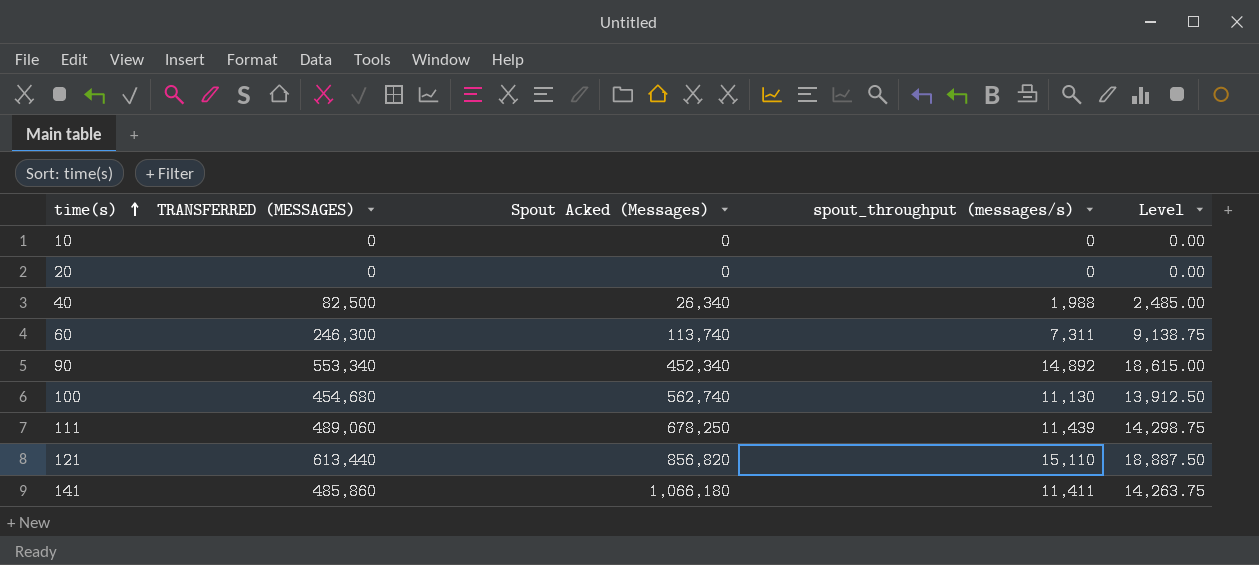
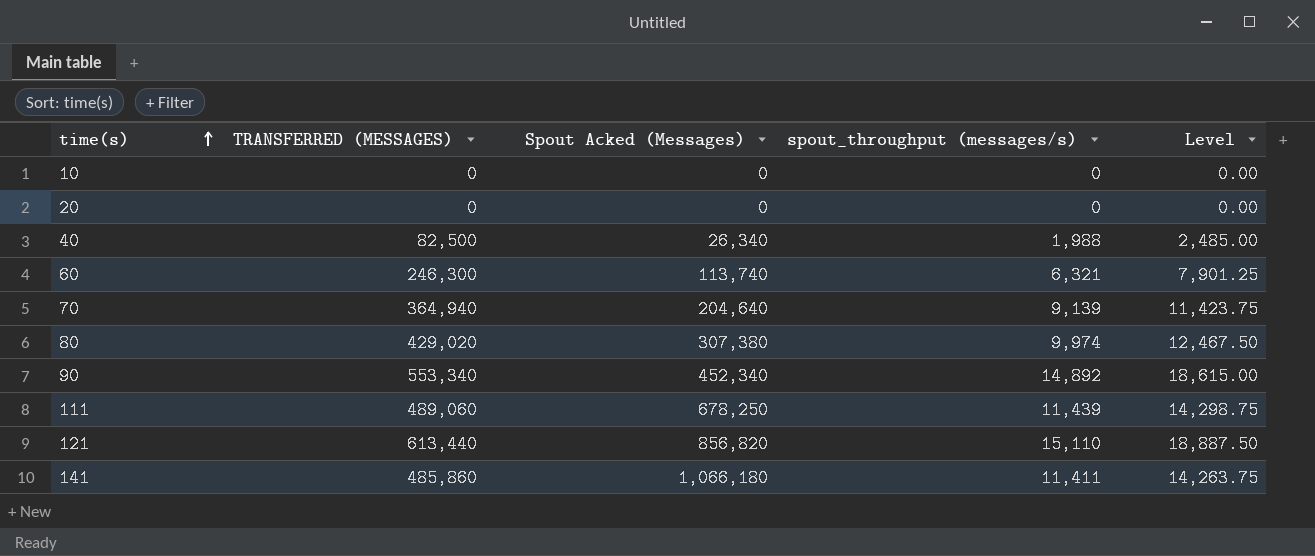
row 100: 454,680 | 562,740 | 11,130 | 13,912.50 -> none
60 | spout_throughput (messages/s): 7,311 -> 6,321
60 | Level: 9,138.75 -> 7,901.25
row 70: none -> 364,940 | 204,640 | 9,139 | 11,423.75
row 80: none -> 429,020 | 307,380 | 9,974 | 12,467.50

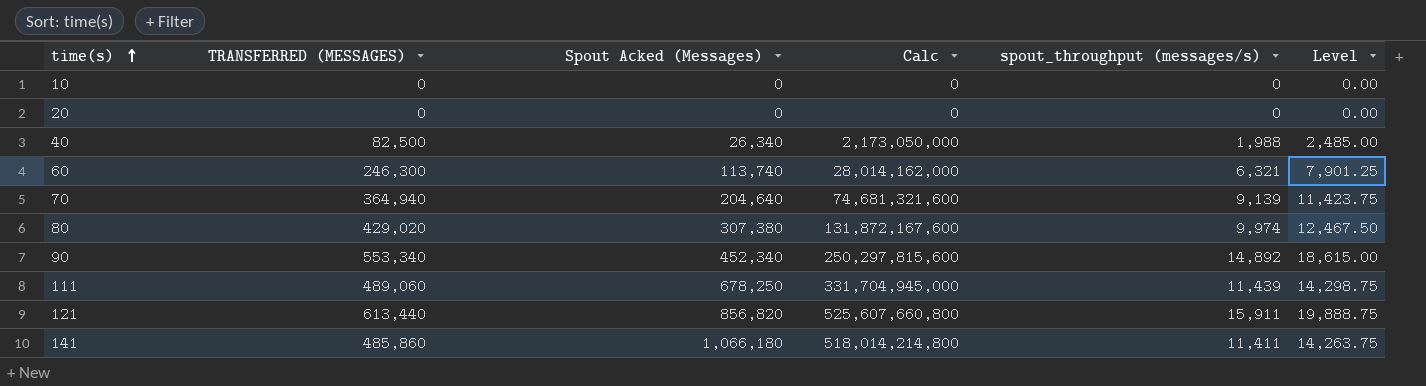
column Calc | formula: none -> [TRANSFERRED (MESSAGES)] * [Spout Acked (Messages)]
121 | spout_throughput (messages/s): 15,110 -> 15,911
121 | Level: 18,887.50 -> 19,888.75

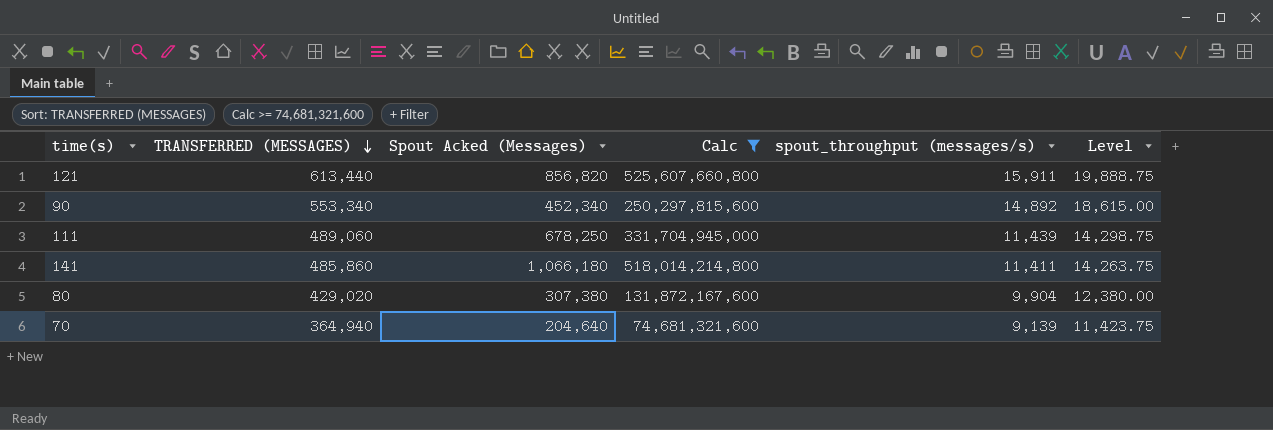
filter: none -> Calc >= 74,681,321,600
row order: time(s) ascending -> TRANSFERRED (MESSAGES) descending
80 | spout_throughput (messages/s): 9,974 -> 9,904
80 | Level: 12,467.50 -> 12,380.00

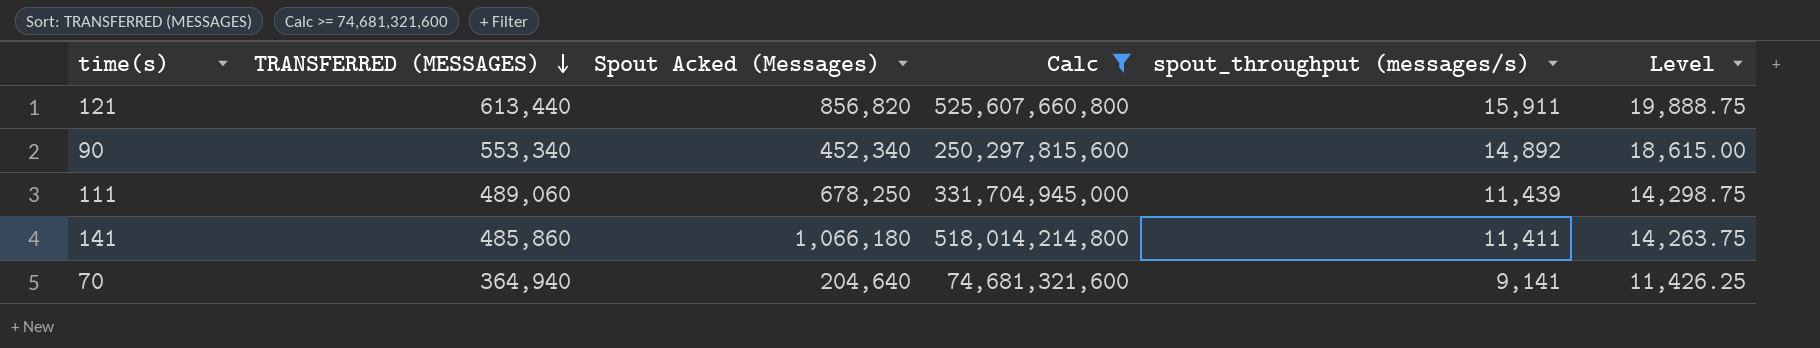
row 80: 429,020 | 307,380 | 131,872,167,600 | 9,904 | 12,380.00 -> none
70 | spout_throughput (messages/s): 9,139 -> 9,141
70 | Level: 11,423.75 -> 11,426.25

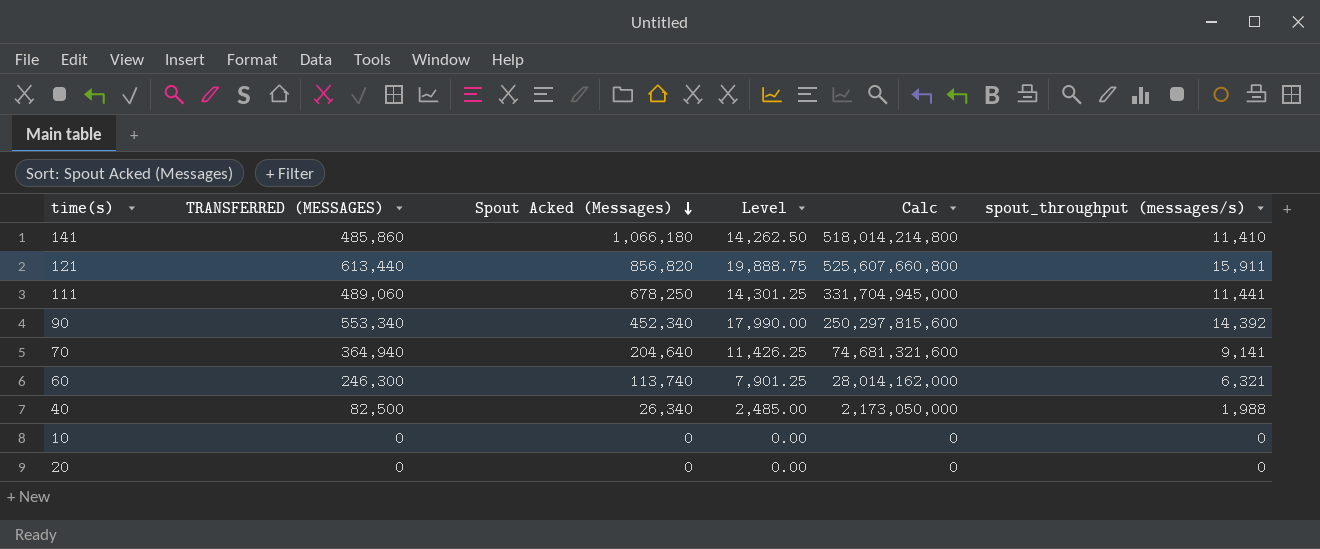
filter: Calc >= 74,681,321,600 -> none
row order: TRANSFERRED (MESSAGES) descending -> Spout Acked (Messages) descending
column Level | position: 6 -> 4
141 | Level: 14,263.75 -> 14,262.50
141 | spout_throughput (messages/s): 11,411 -> 11,410
111 | Level: 14,298.75 -> 14,301.25
111 | spout_throughput (messages/s): 11,439 -> 11,441
90 | Level: 18,615.00 -> 17,990.00
90 | spout_throughput (messages/s): 14,892 -> 14,392

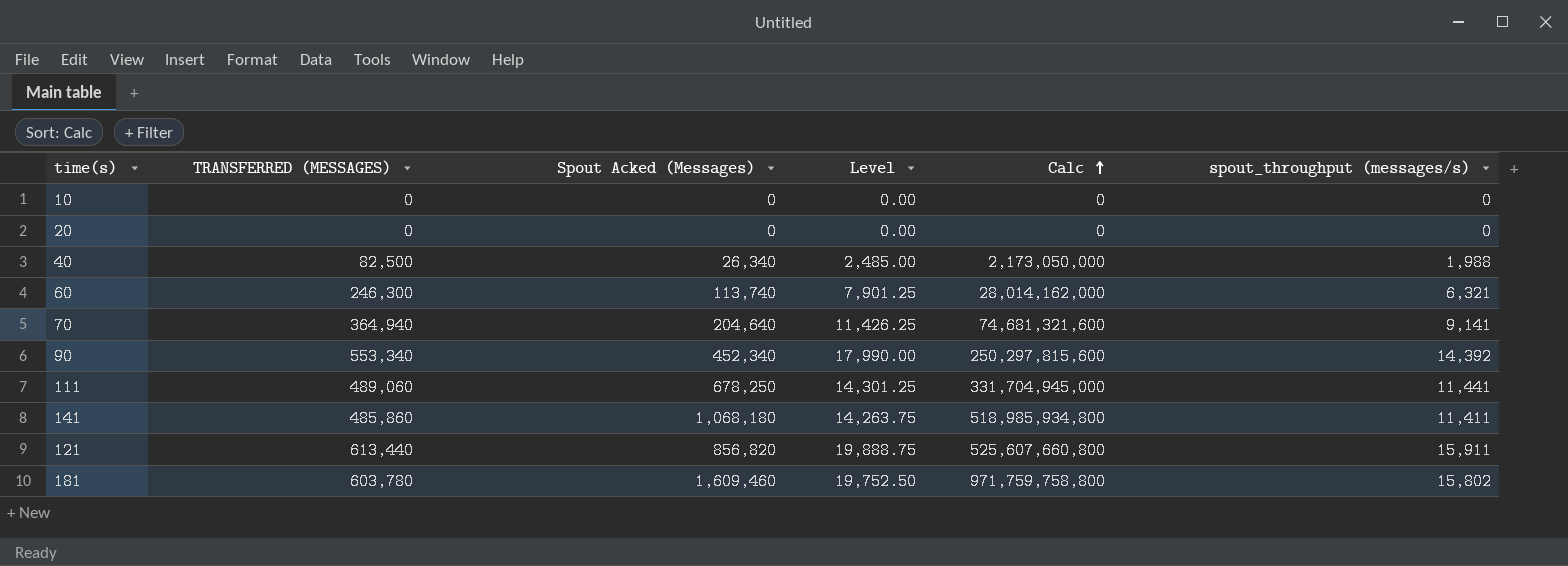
row order: Spout Acked (Messages) descending -> Calc ascending
141 | Spout Acked (Messages): 1,066,180 -> 1,068,180
141 | Level: 14,262.50 -> 14,263.75
141 | Calc: 518,014,214,800 -> 518,985,934,800
141 | spout_throughput (messages/s): 11,410 -> 11,411
row 181: none -> 603,780 | 1,609,460 | 19,752.50 | 971,759,758,800 | 15,802

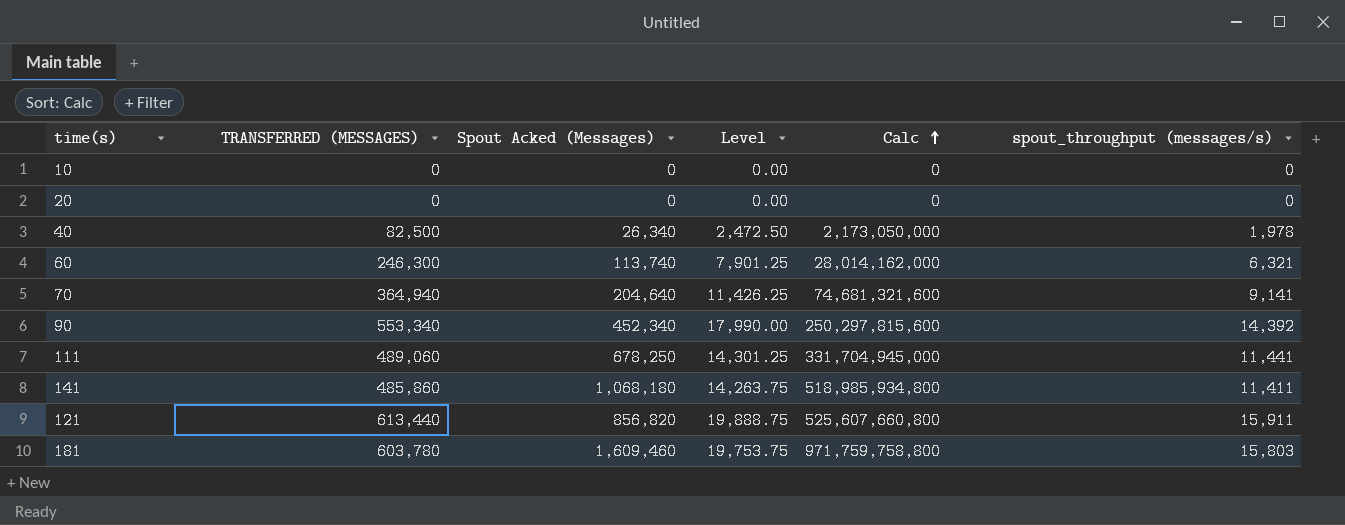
40 | Level: 2,485.00 -> 2,472.50
40 | spout_throughput (messages/s): 1,988 -> 1,978
181 | Level: 19,752.50 -> 19,753.75
181 | spout_throughput (messages/s): 15,802 -> 15,803

